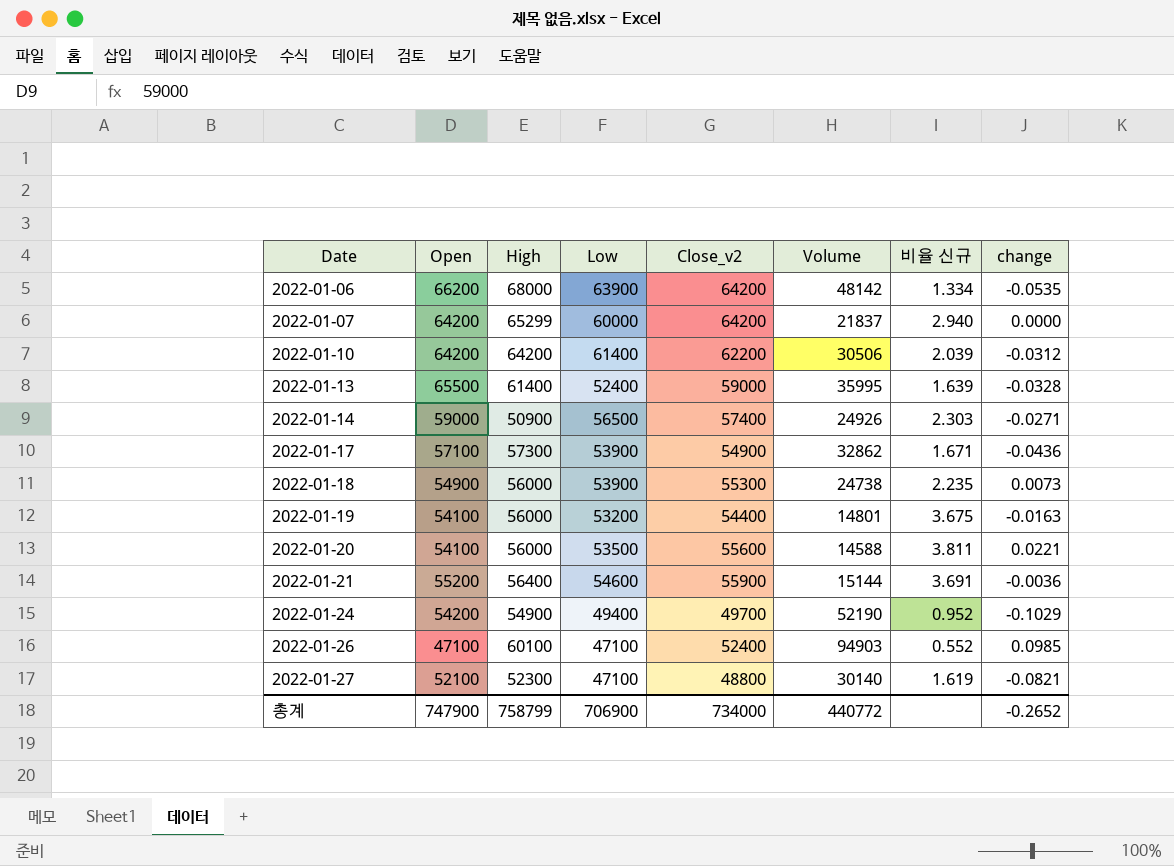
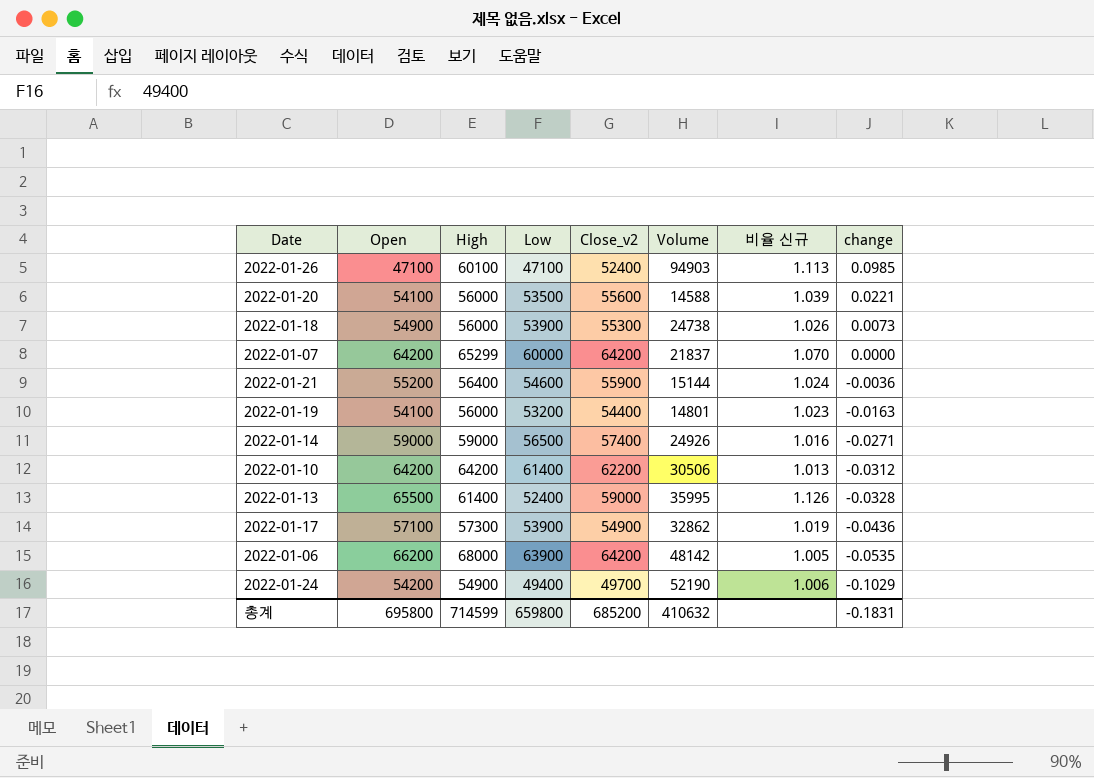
row order: Date ascending -> change descending
column 비율 신규 | formula: [Close_v2] / [Volume] -> [Close_v2] / [Low]
row 2022-01-27: 52100 | 52300 | 47100 | 48800 | 30140 | 1.619 | -0.0821 -> none
2022-01-14 | High: 50900 -> 59000
총계 | Open: 747900 -> 695800
총계 | High: 758799 -> 714599
총계 | Low: 706900 -> 659800
총계 | Close_v2: 734000 -> 685200
총계 | Volume: 440772 -> 410632
총계 | change: -0.2652 -> -0.1831

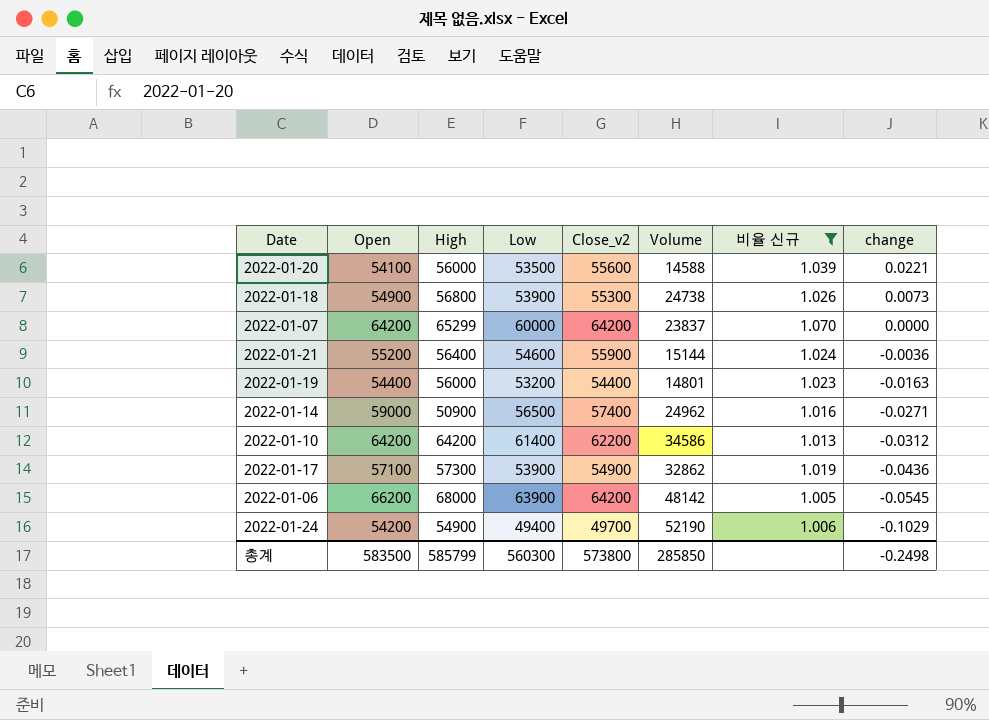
filter: none -> 비율 신규 <= 1.070
2022-01-18 | High: 56000 -> 56800
2022-01-07 | Volume: 21837 -> 23837
2022-01-19 | Open: 54100 -> 54400
2022-01-14 | High: 59000 -> 50900
2022-01-14 | Volume: 24926 -> 24962
2022-01-10 | Volume: 30506 -> 34586
2022-01-06 | change: -0.0535 -> -0.0545
총계 | Open: 695800 -> 583500
총계 | High: 714599 -> 585799
총계 | Low: 659800 -> 560300
총계 | Close_v2: 685200 -> 573800
총계 | Volume: 410632 -> 285850
총계 | change: -0.1831 -> -0.2498

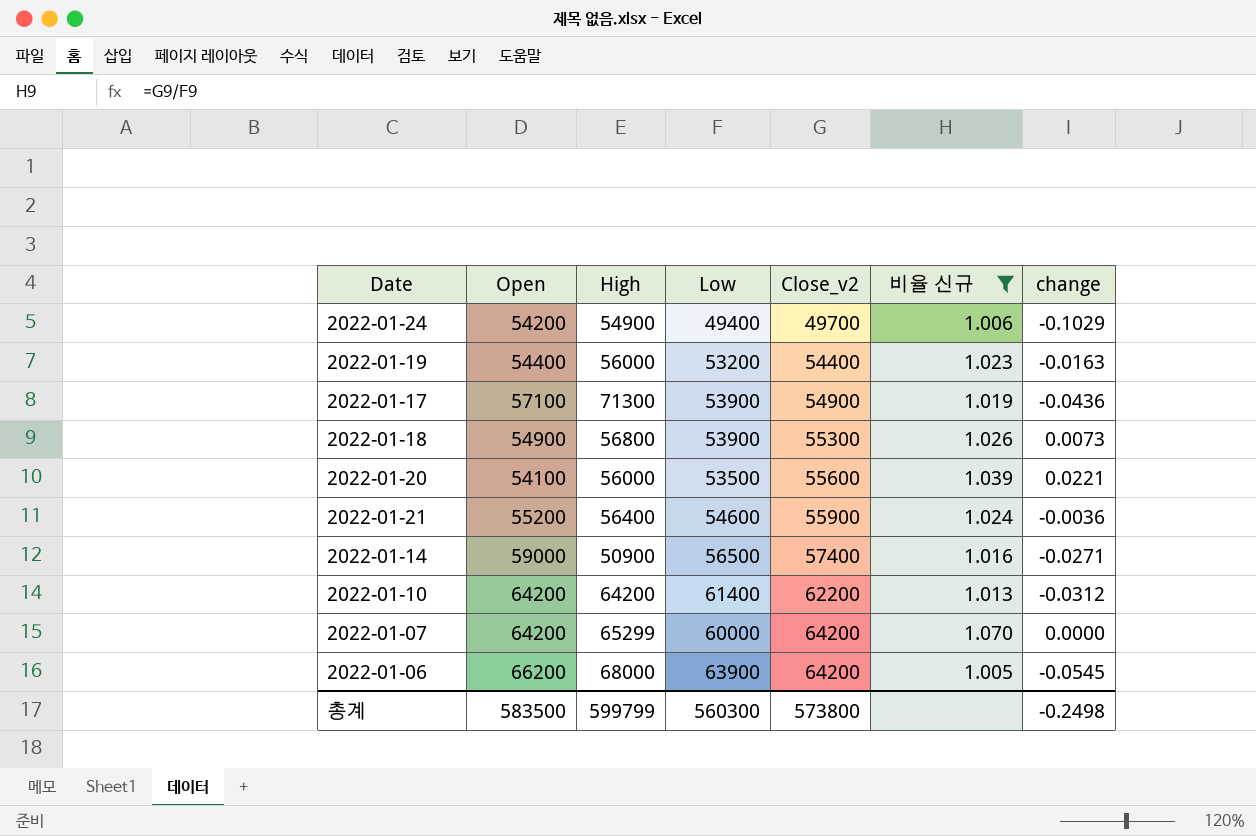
row order: change descending -> Close_v2 ascending
column Volume | position: 6 -> none
2022-01-17 | High: 57300 -> 71300
총계 | High: 585799 -> 599799

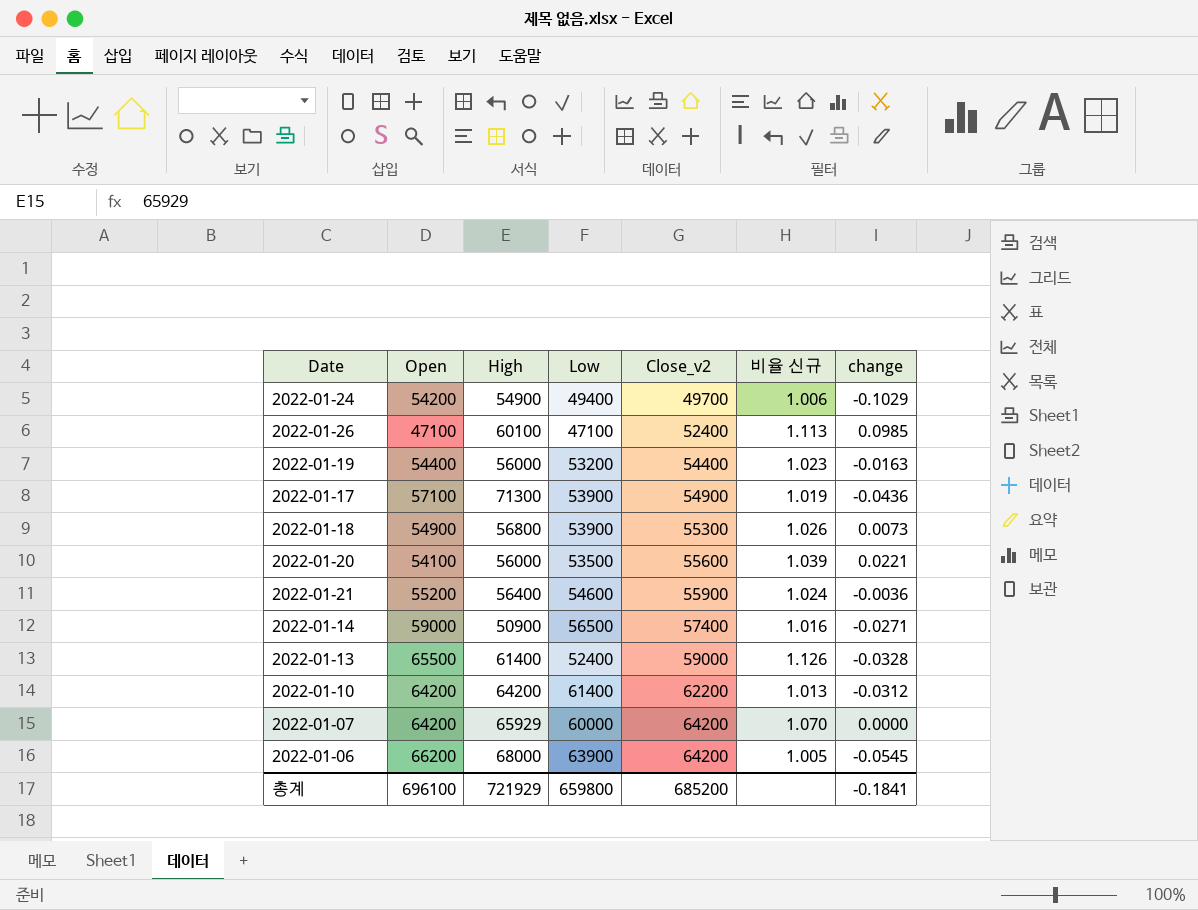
filter: 비율 신규 <= 1.070 -> none
2022-01-07 | High: 65299 -> 65929
총계 | Open: 583500 -> 696100
총계 | High: 599799 -> 721929
총계 | Low: 560300 -> 659800
총계 | Close_v2: 573800 -> 685200
총계 | change: -0.2498 -> -0.1841

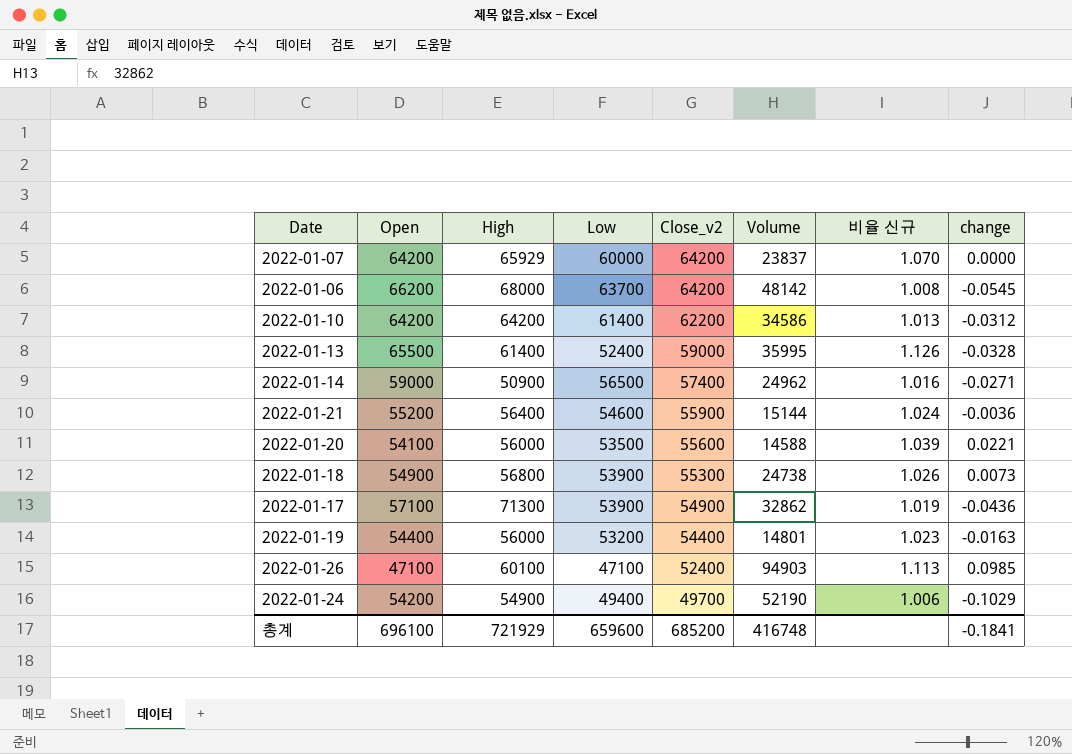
row order: Close_v2 ascending -> Close_v2 descending
column Volume | position: none -> 6
2022-01-06 | Low: 63900 -> 63700
2022-01-06 | 비율 신규: 1.005 -> 1.008
총계 | Low: 659800 -> 659600

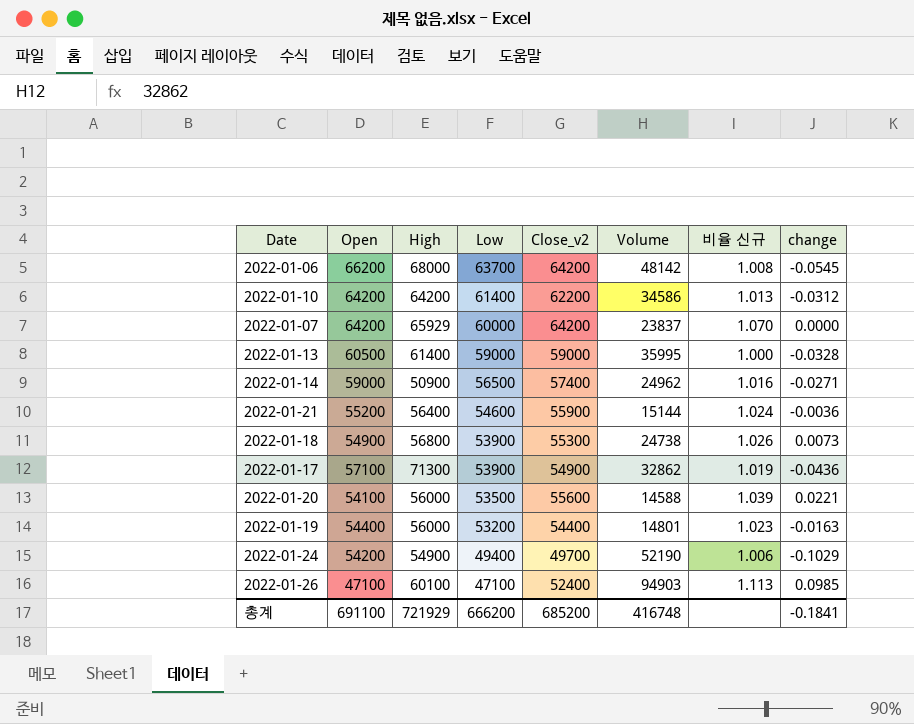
row order: Close_v2 descending -> Low descending
2022-01-13 | Open: 65500 -> 60500
2022-01-13 | Low: 52400 -> 59000
2022-01-13 | 비율 신규: 1.126 -> 1.000
총계 | Open: 696100 -> 691100
총계 | Low: 659600 -> 666200

